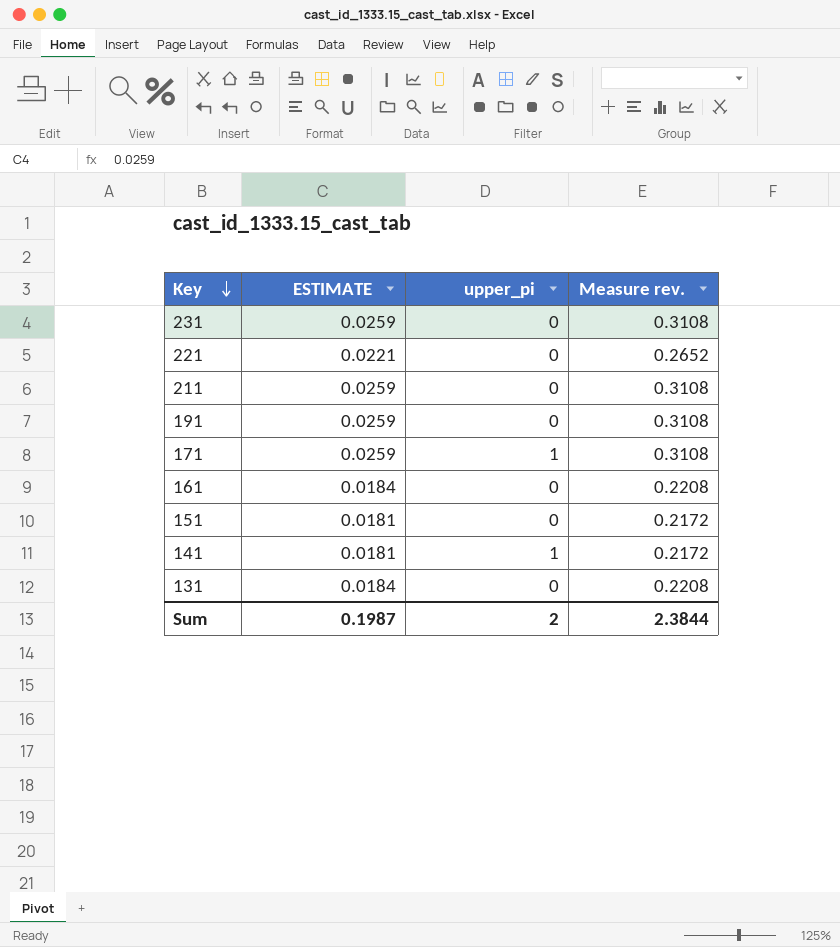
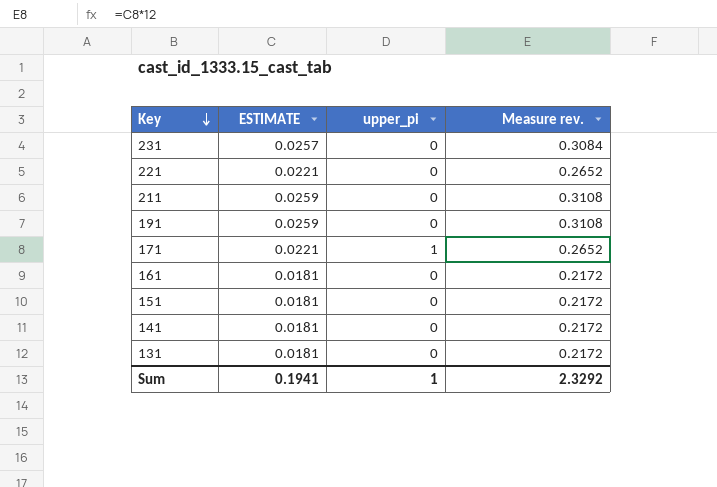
231 | ESTIMATE: 0.0259 -> 0.0257
231 | Measure rev.: 0.3108 -> 0.3084
171 | ESTIMATE: 0.0259 -> 0.0221
171 | Measure rev.: 0.3108 -> 0.2652
161 | ESTIMATE: 0.0184 -> 0.0181
161 | Measure rev.: 0.2208 -> 0.2172
141 | upper_pi: 1 -> 0
131 | ESTIMATE: 0.0184 -> 0.0181
131 | Measure rev.: 0.2208 -> 0.2172
Sum | ESTIMATE: 0.1987 -> 0.1941
Sum | upper_pi: 2 -> 1
Sum | Measure rev.: 2.3844 -> 2.3292

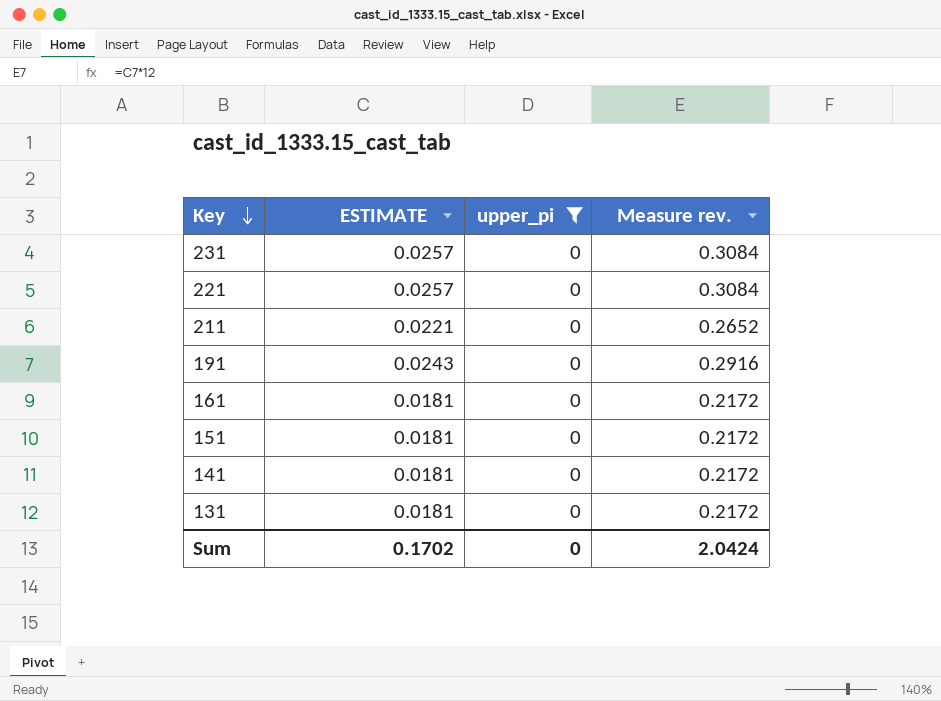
filter: none -> upper_pi = 0
221 | ESTIMATE: 0.0221 -> 0.0257
221 | Measure rev.: 0.2652 -> 0.3084
211 | ESTIMATE: 0.0259 -> 0.0221
211 | Measure rev.: 0.3108 -> 0.2652
191 | ESTIMATE: 0.0259 -> 0.0243
191 | Measure rev.: 0.3108 -> 0.2916
Sum | ESTIMATE: 0.1941 -> 0.1702
Sum | upper_pi: 1 -> 0
Sum | Measure rev.: 2.3292 -> 2.0424

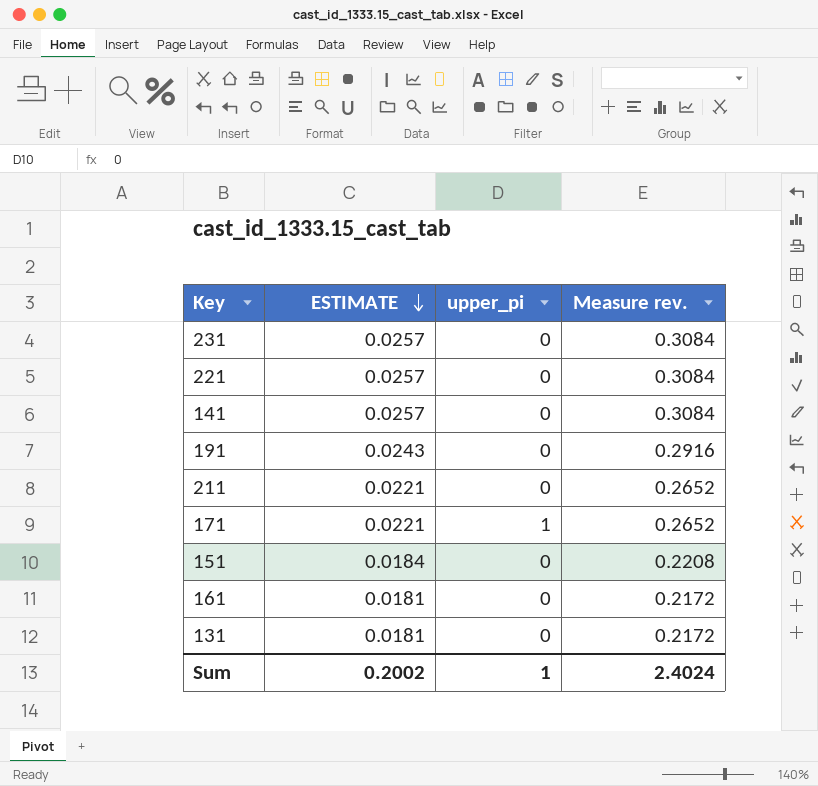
filter: upper_pi = 0 -> none
row order: Key descending -> ESTIMATE descending
141 | ESTIMATE: 0.0181 -> 0.0257
141 | Measure rev.: 0.2172 -> 0.3084
151 | ESTIMATE: 0.0181 -> 0.0184
151 | Measure rev.: 0.2172 -> 0.2208
Sum | ESTIMATE: 0.1702 -> 0.2002
Sum | upper_pi: 0 -> 1
Sum | Measure rev.: 2.0424 -> 2.4024

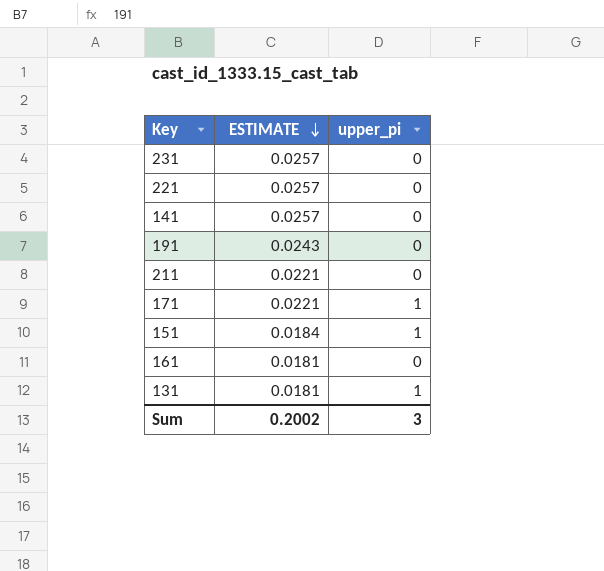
column Measure rev. | formula: [ESTIMATE] * 12 -> none
151 | upper_pi: 0 -> 1
131 | upper_pi: 0 -> 1
Sum | upper_pi: 1 -> 3

